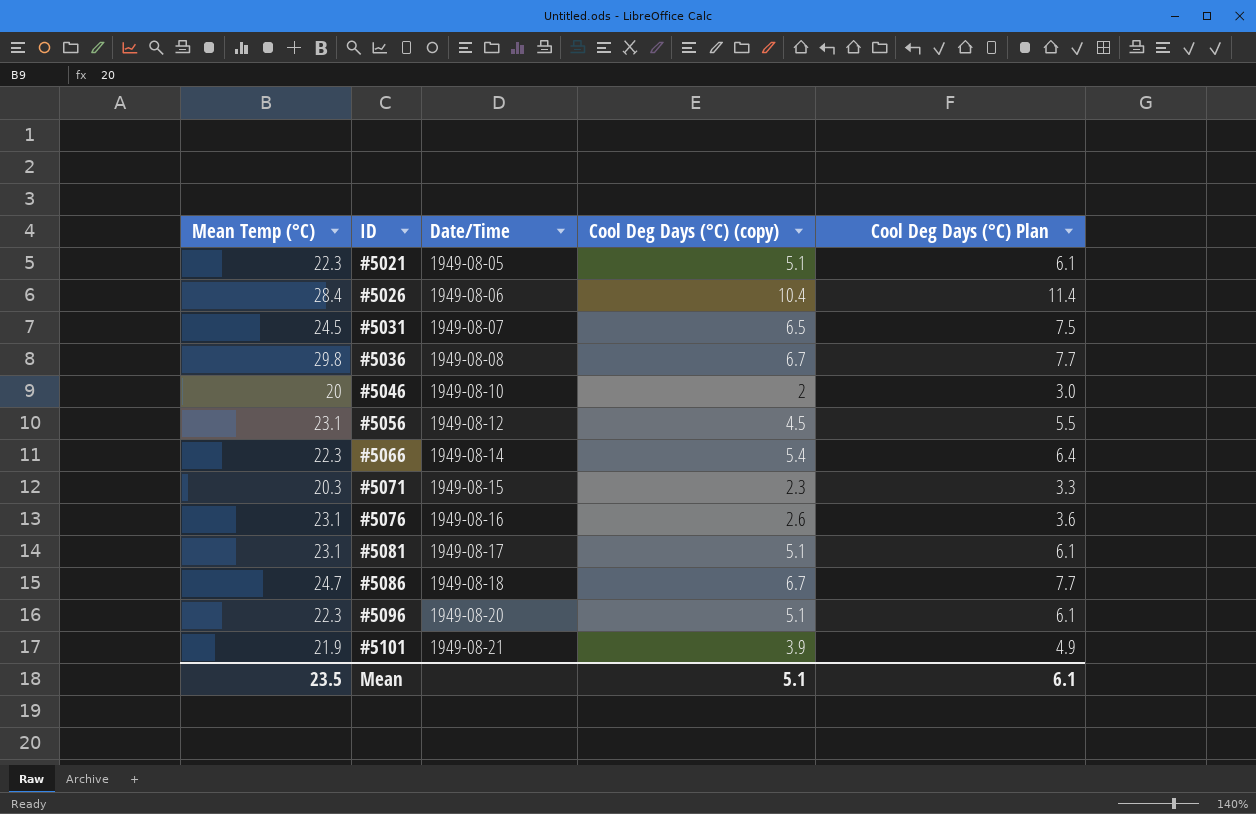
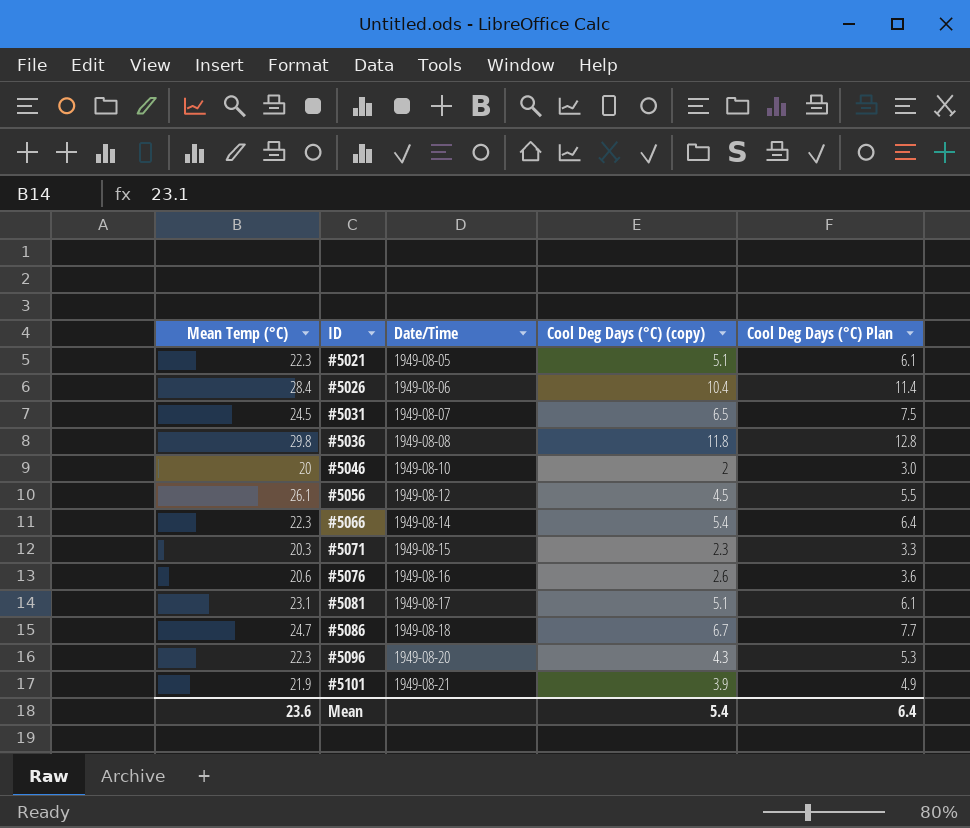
#5036 | Cool Deg Days (°C) (copy): 6.7 -> 11.8
#5036 | Cool Deg Days (°C) Plan: 7.7 -> 12.8
#5056 | Mean Temp (°C): 23.1 -> 26.1
#5076 | Mean Temp (°C): 23.1 -> 20.6
#5096 | Cool Deg Days (°C) (copy): 5.1 -> 4.3
#5096 | Cool Deg Days (°C) Plan: 6.1 -> 5.3
Mean | Mean Temp (°C): 23.5 -> 23.6
Mean | Cool Deg Days (°C) (copy): 5.1 -> 5.4
Mean | Cool Deg Days (°C) Plan: 6.1 -> 6.4

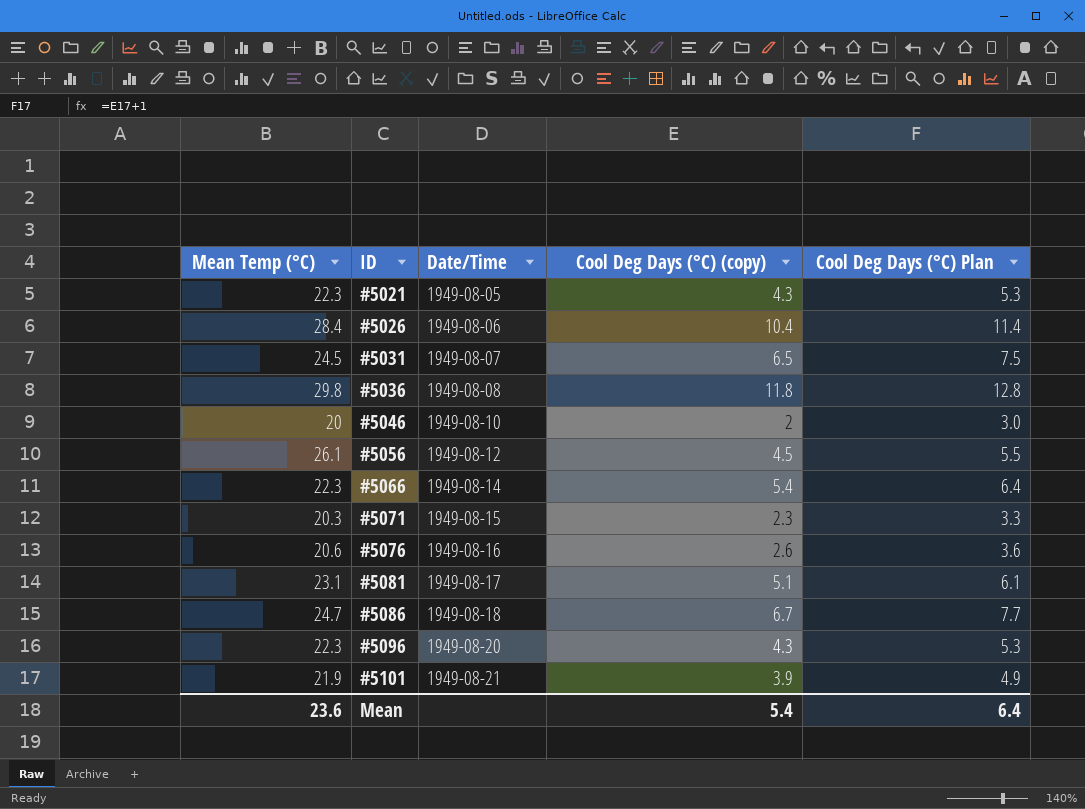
#5021 | Cool Deg Days (°C) (copy): 5.1 -> 4.3
#5021 | Cool Deg Days (°C) Plan: 6.1 -> 5.3

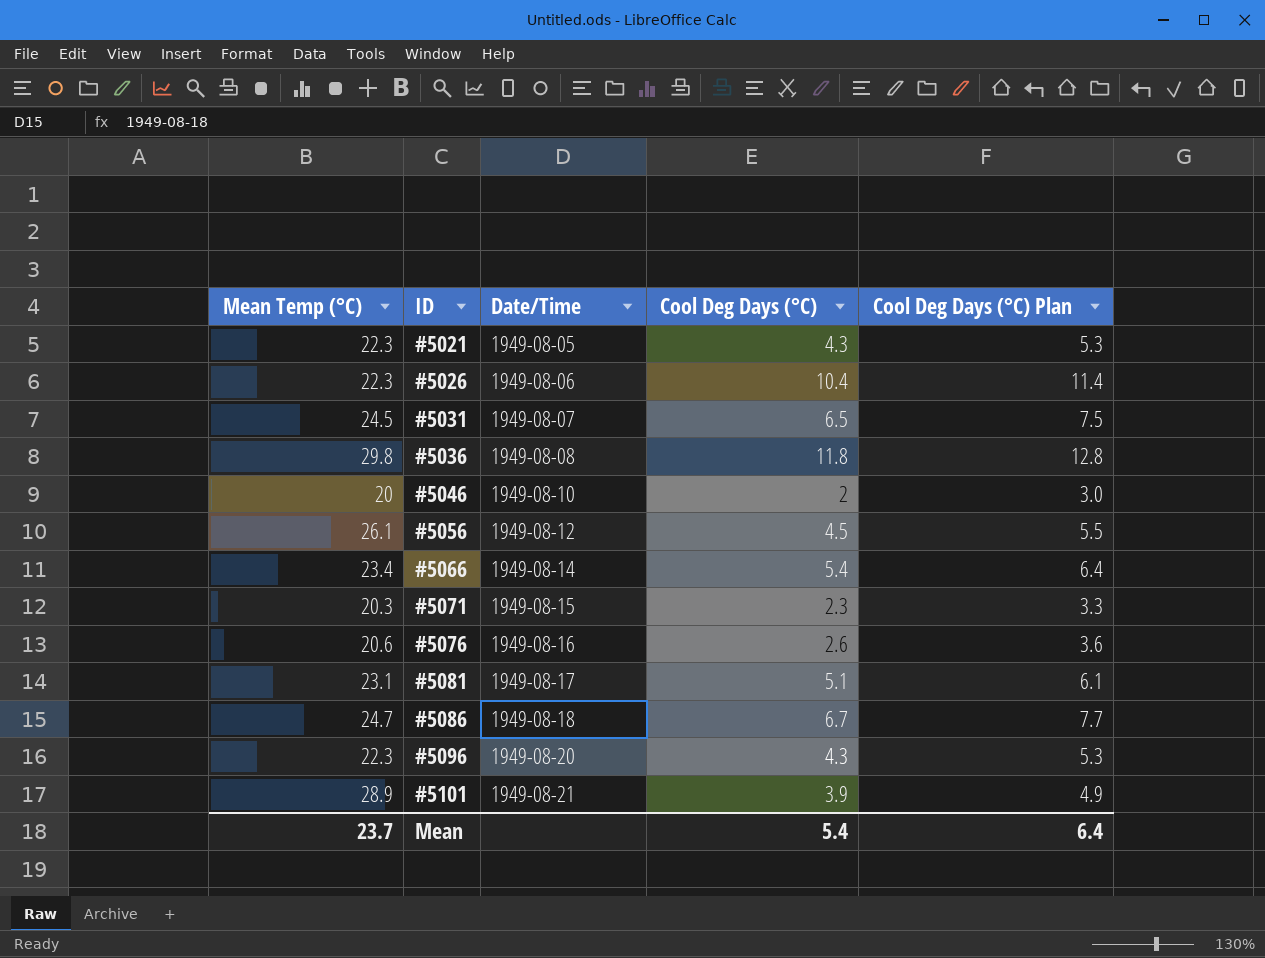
column name: Cool Deg Days (°C) (copy) -> Cool Deg Days (°C)
#5026 | Mean Temp (°C): 28.4 -> 22.3
#5066 | Mean Temp (°C): 22.3 -> 23.4
#5101 | Mean Temp (°C): 21.9 -> 28.9
Mean | Mean Temp (°C): 23.6 -> 23.7

